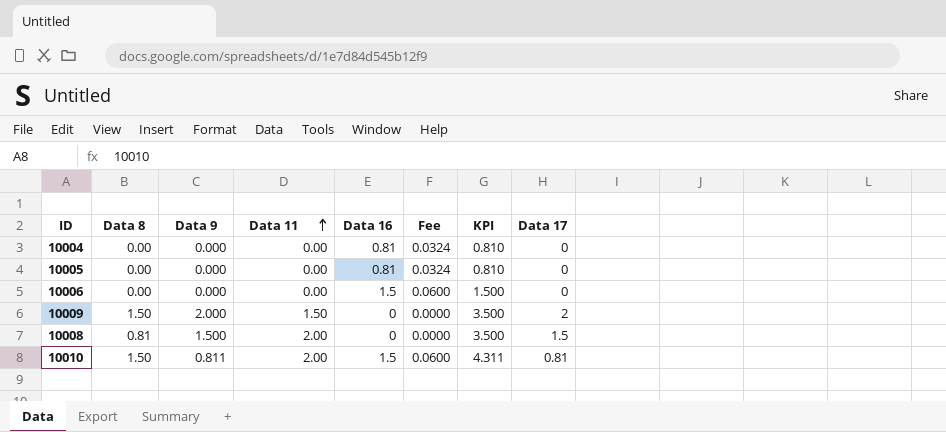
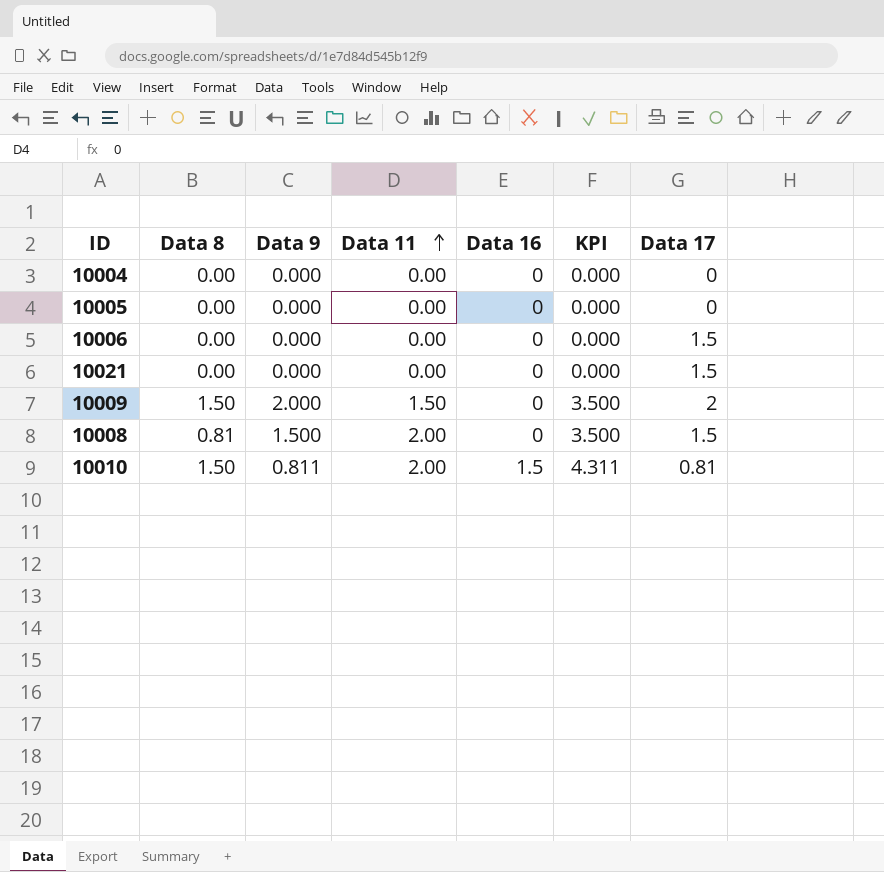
column Fee | formula: [Data 16] * 0.04 -> none
10004 | Data 16: 0.81 -> 0
10004 | KPI: 0.810 -> 0.000
10005 | Data 16: 0.81 -> 0
10005 | KPI: 0.810 -> 0.000
10006 | Data 16: 1.5 -> 0
10006 | KPI: 1.500 -> 0.000
10006 | Data 17: 0 -> 1.5
row 10021: none -> 0.00 | 0.000 | 0.00 | 0 | 0.000 | 1.5

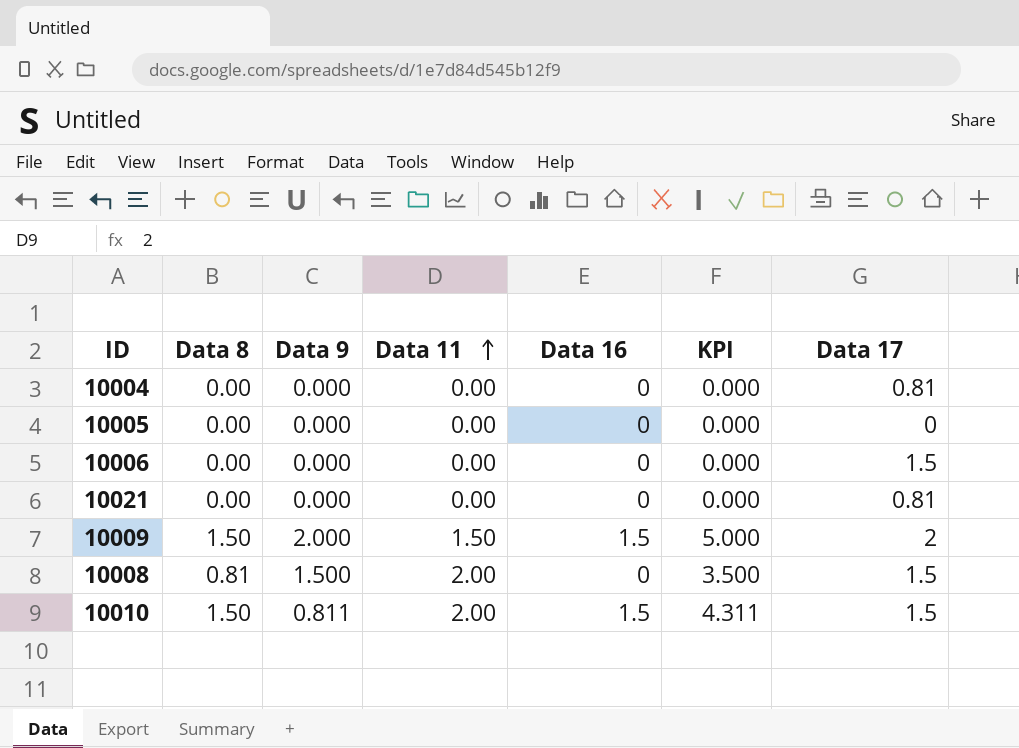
10004 | Data 17: 0 -> 0.81
10021 | Data 17: 1.5 -> 0.81
10009 | Data 16: 0 -> 1.5
10009 | KPI: 3.500 -> 5.000
10010 | Data 17: 0.81 -> 1.5

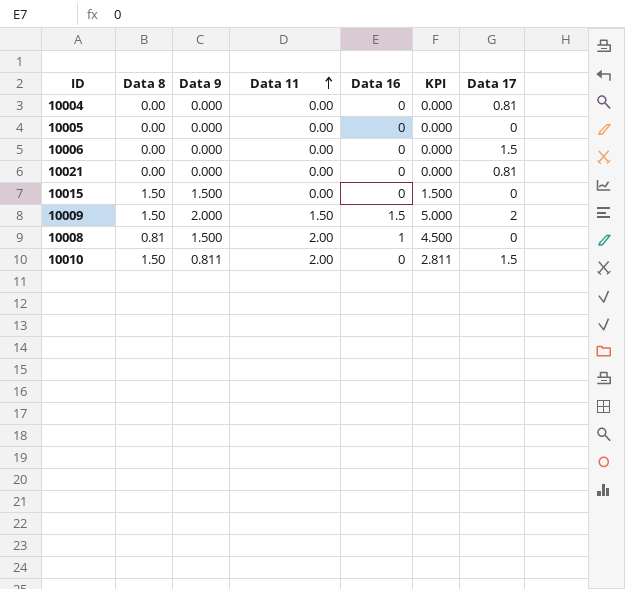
row 10015: none -> 1.50 | 1.500 | 0.00 | 0 | 1.500 | 0
10008 | Data 16: 0 -> 1
10008 | KPI: 3.500 -> 4.500
10008 | Data 17: 1.5 -> 0
10010 | Data 16: 1.5 -> 0
10010 | KPI: 4.311 -> 2.811

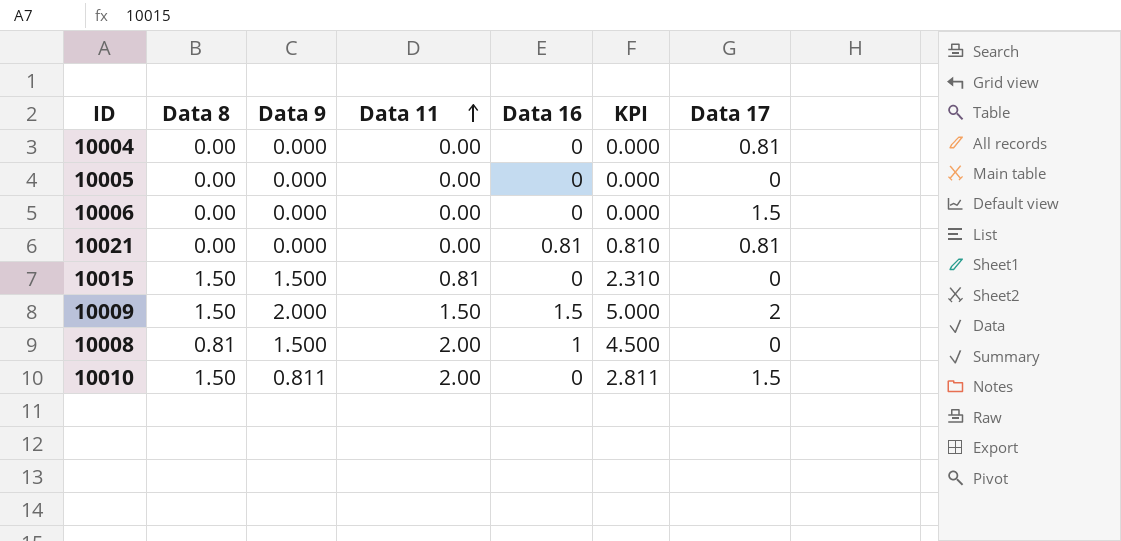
10021 | Data 16: 0 -> 0.81
10021 | KPI: 0.000 -> 0.810
10015 | Data 11: 0.00 -> 0.81
10015 | KPI: 1.500 -> 2.310

